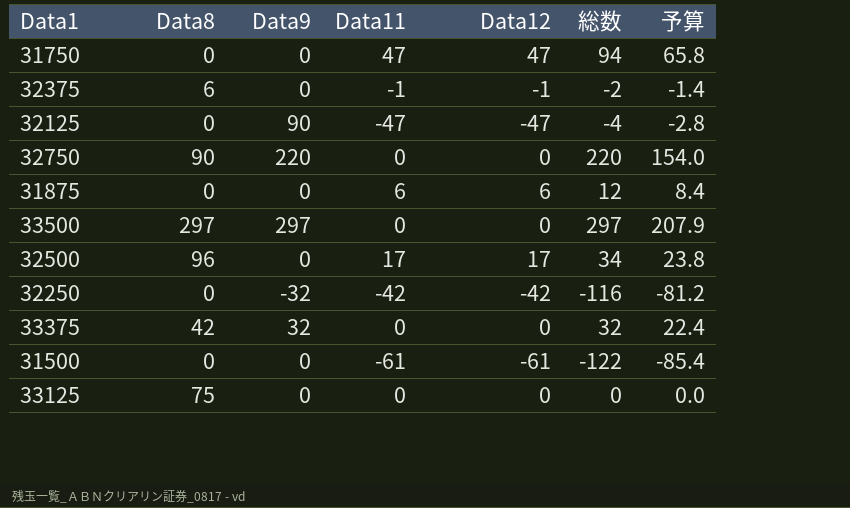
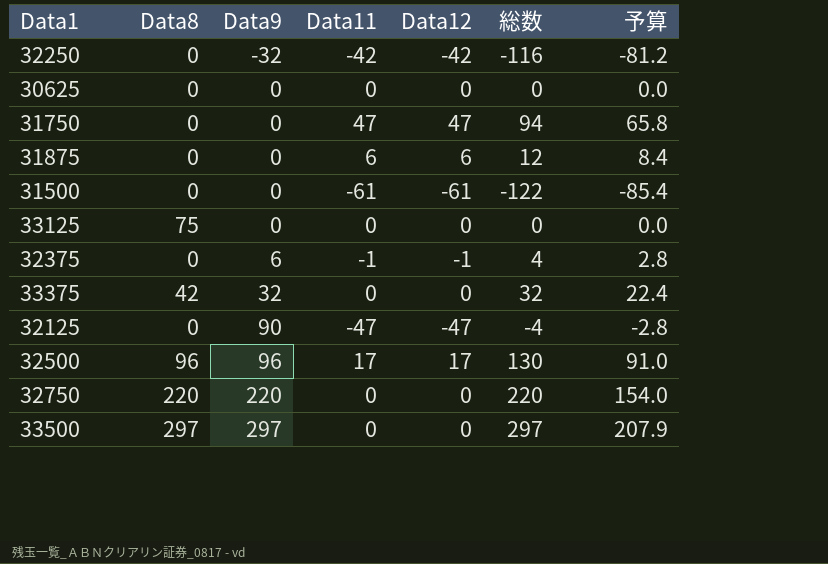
row order: none -> Data9 ascending
row 30625: none -> 0 | 0 | 0 | 0 | 0 | 0.0
32375 | Data8: 6 -> 0
32375 | Data9: 0 -> 6
32375 | 総数: -2 -> 4
32375 | 予算: -1.4 -> 2.8
32500 | Data9: 0 -> 96
32500 | 総数: 34 -> 130
32500 | 予算: 23.8 -> 91.0
32750 | Data8: 90 -> 220

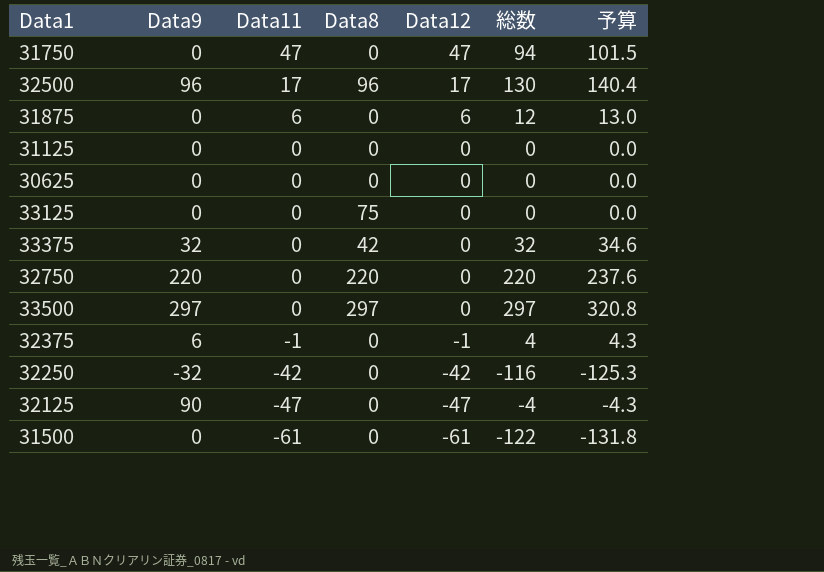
row order: Data9 ascending -> Data11 descending
column Data8 | position: 2 -> 4
column 予算 | formula: [総数] * 0.7 -> [総数] * 1.08
row 31125: none -> 0 | 0 | 0 | 0 | 0 | 0.0

